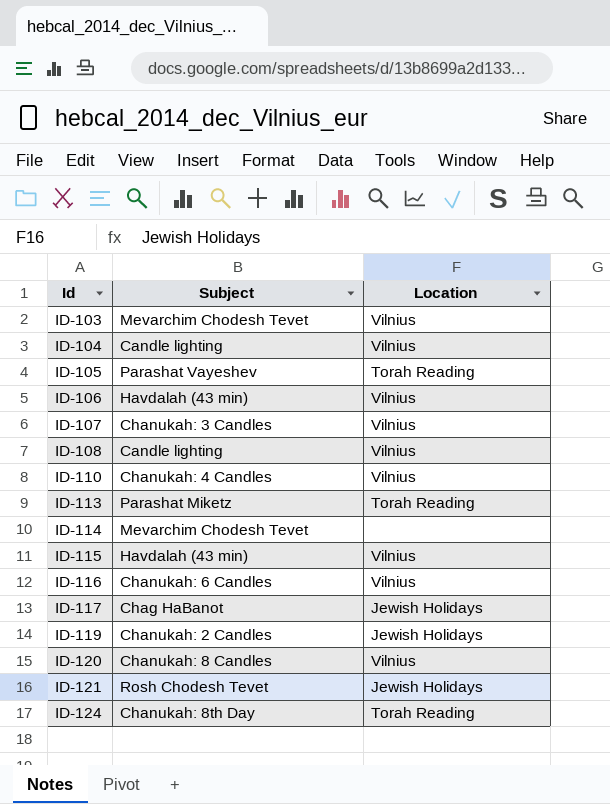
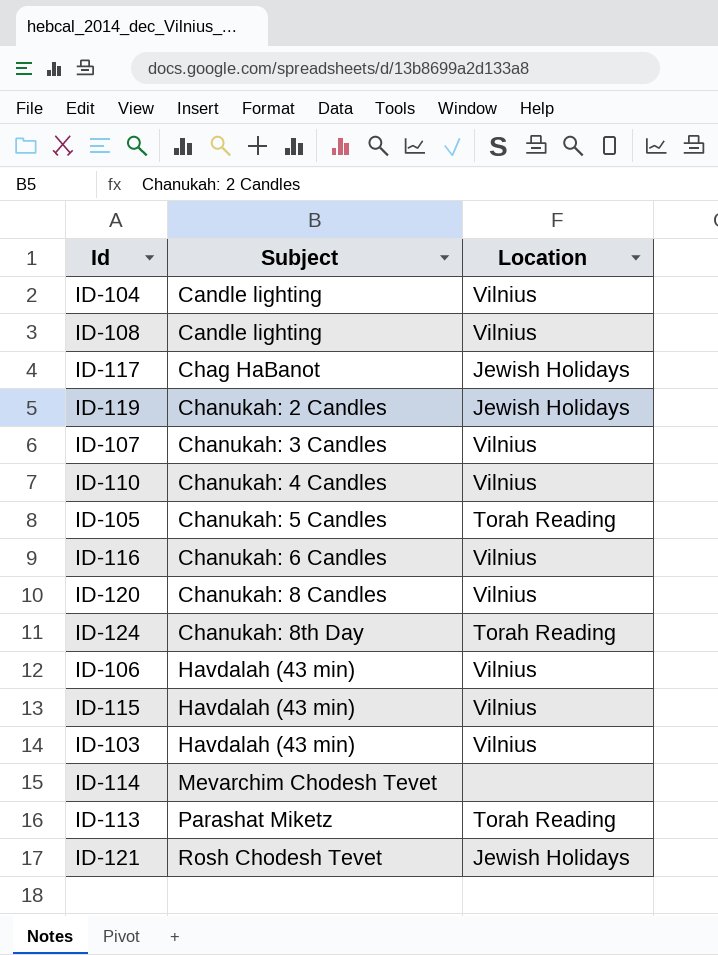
row order: Id ascending -> Subject ascending
ID-105 | Subject: Parashat Vayeshev -> Chanukah: 5 Candles
ID-103 | Subject: Mevarchim Chodesh Tevet -> Havdalah (43 min)

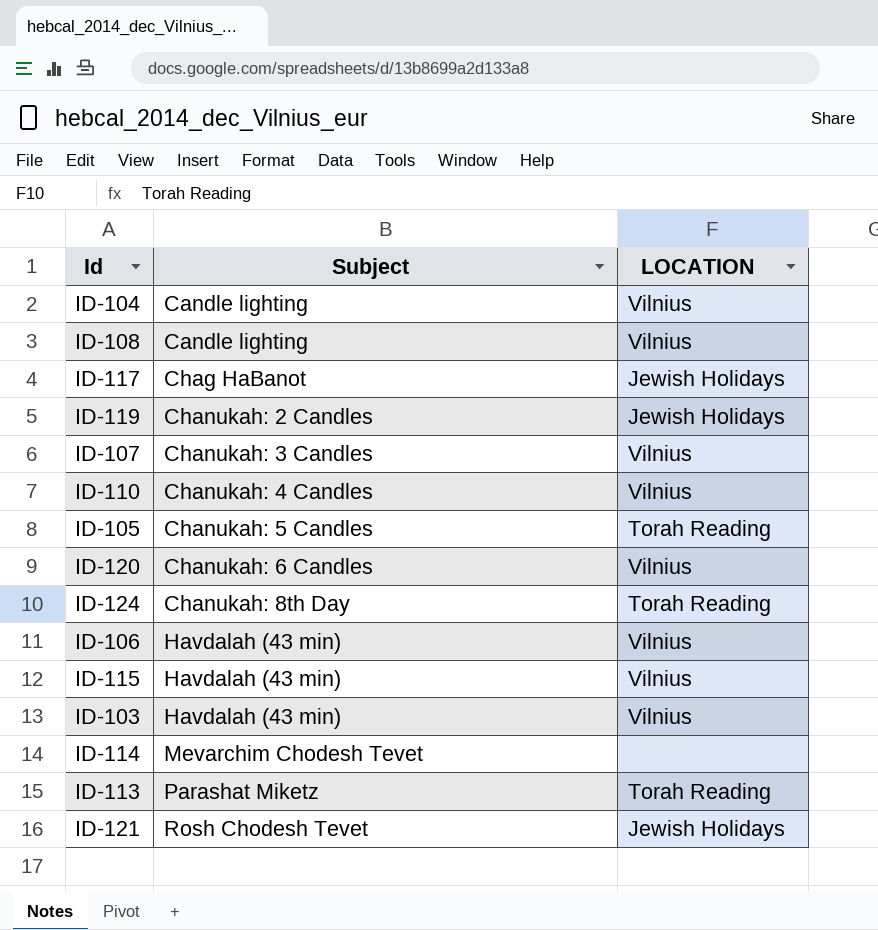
column name: Location -> LOCATION
row ID-116: Chanukah: 6 Candles | Vilnius -> none
ID-120 | Subject: Chanukah: 8 Candles -> Chanukah: 6 Candles

